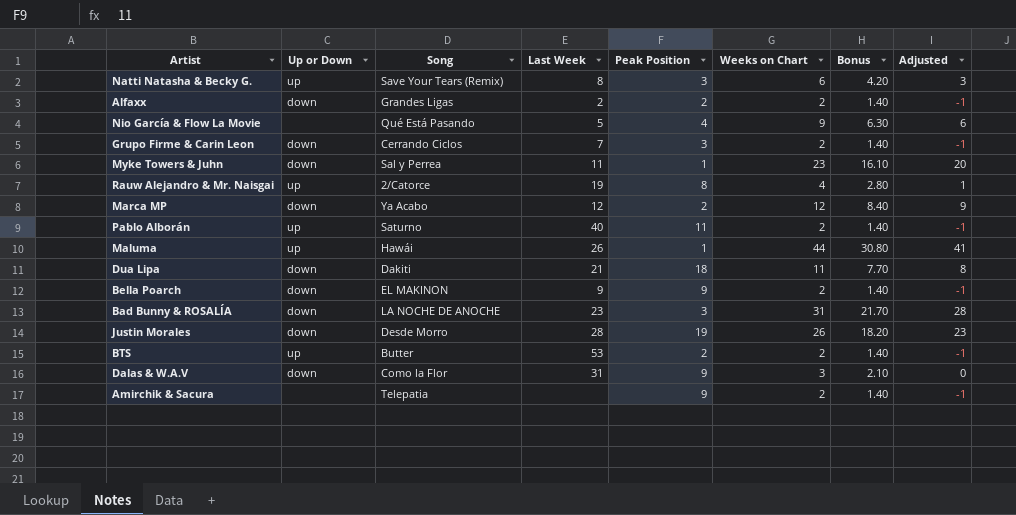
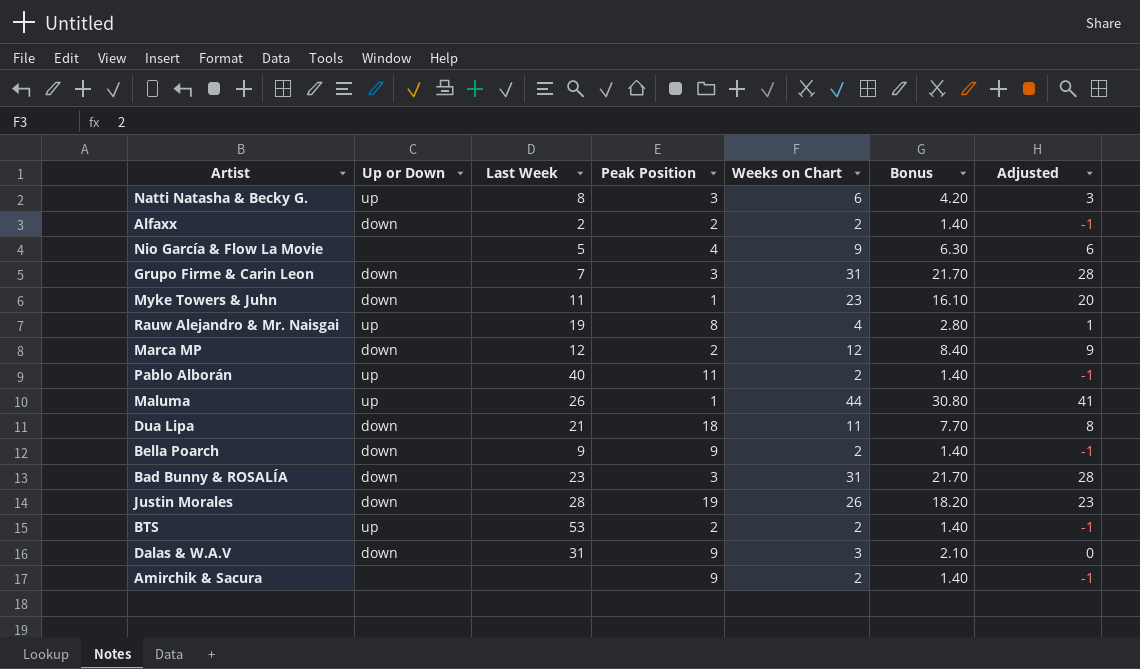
column Song | position: 3 -> none
Grupo Firme & Carin Leon | Weeks on Chart: 2 -> 31
Grupo Firme & Carin Leon | Bonus: 1.40 -> 21.70
Grupo Firme & Carin Leon | Adjusted: -1 -> 28

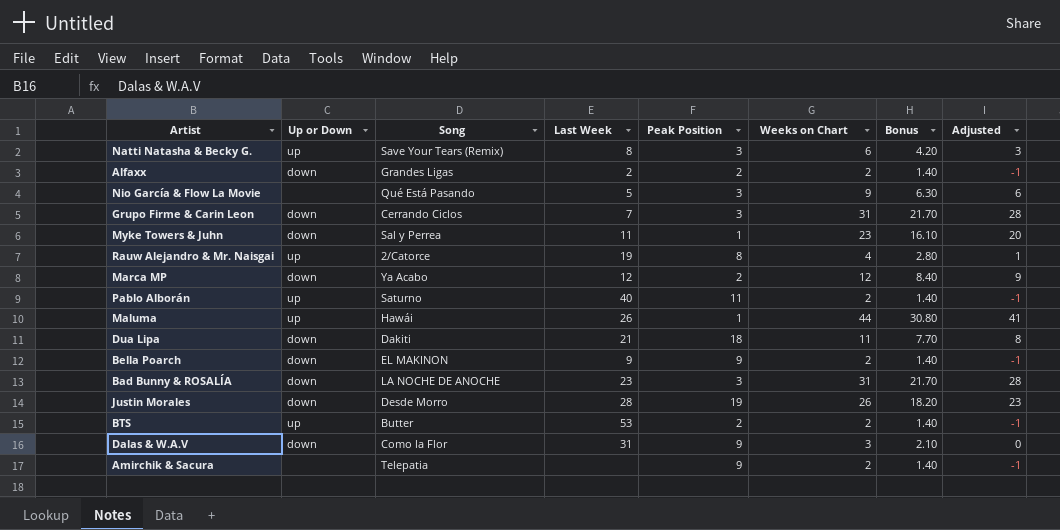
column Song | position: none -> 3
Nio García & Flow La Movie | Peak Position: 4 -> 3

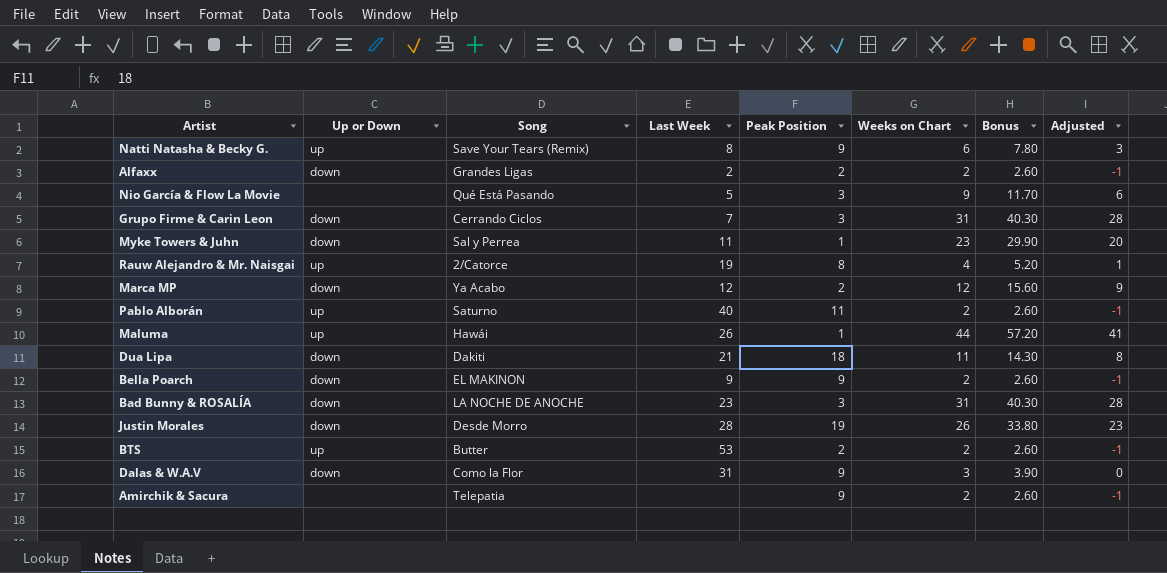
column Bonus | formula: [Weeks on Chart] * 0.7 -> [Weeks on Chart] * 1.3
Natti Natasha & Becky G. | Peak Position: 3 -> 9

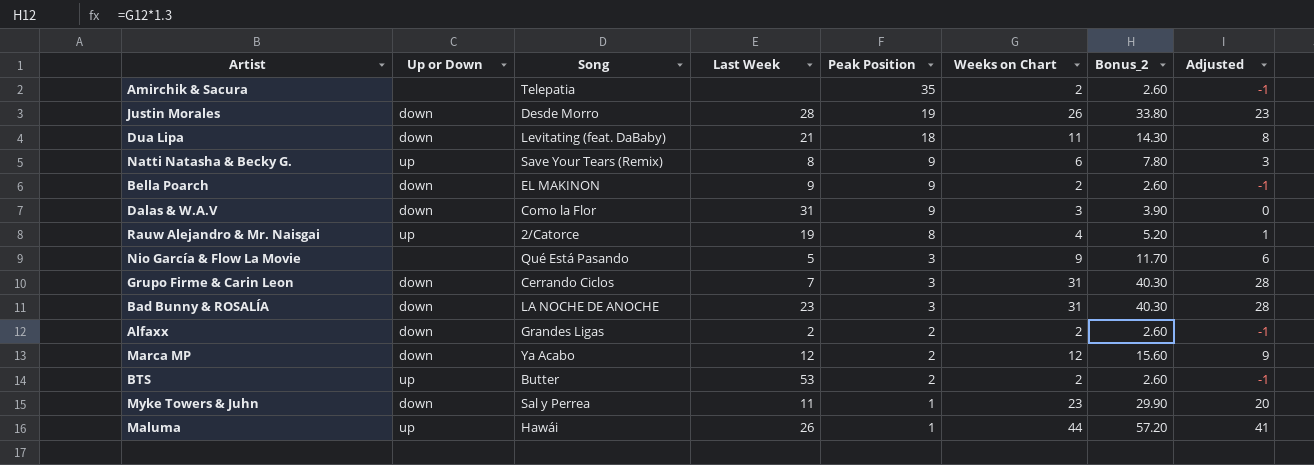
row order: none -> Peak Position descending
column name: Bonus -> Bonus_2
row Pablo Alborán: up | Saturno | 40 | 11 | 2 | 2.60 | -1 -> none
Amirchik & Sacura | Peak Position: 9 -> 35
Dua Lipa | Song: Dakiti -> Levitating (feat. DaBaby)

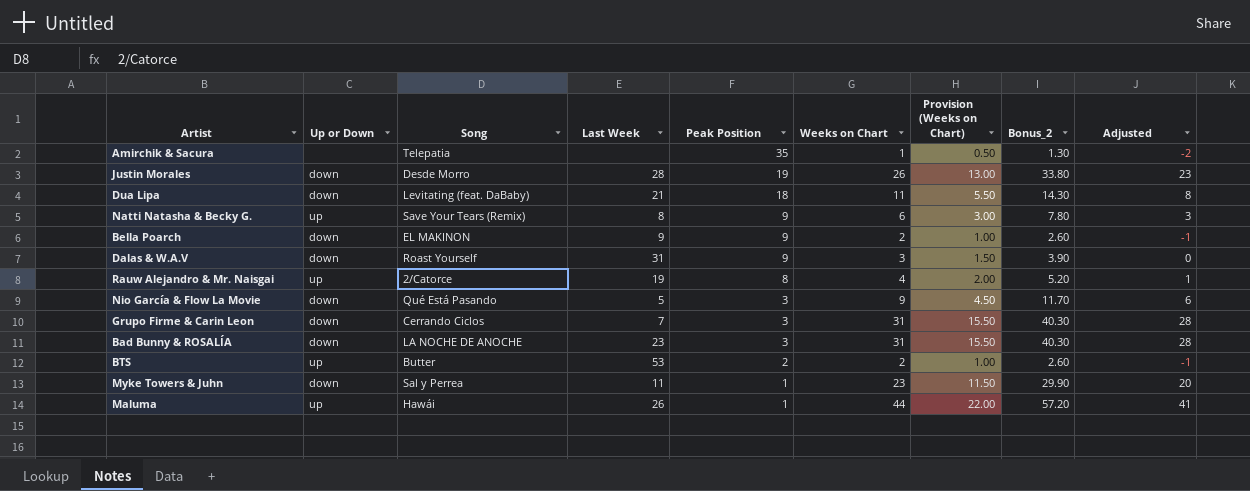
column Provision (Weeks on Chart) | formula: none -> [Weeks on Chart] * 0.5
row Alfaxx: down | Grandes Ligas | 2 | 2 | 2 | 2.60 | -1 -> none
row Marca MP: down | Ya Acabo | 12 | 2 | 12 | 15.60 | 9 -> none
Amirchik & Sacura | Weeks on Chart: 2 -> 1
Amirchik & Sacura | Bonus_2: 2.60 -> 1.30
Amirchik & Sacura | Adjusted: -1 -> -2
Dalas & W.A.V | Song: Como la Flor -> Roast Yourself
Nio García & Flow La Movie | Up or Down: none -> down

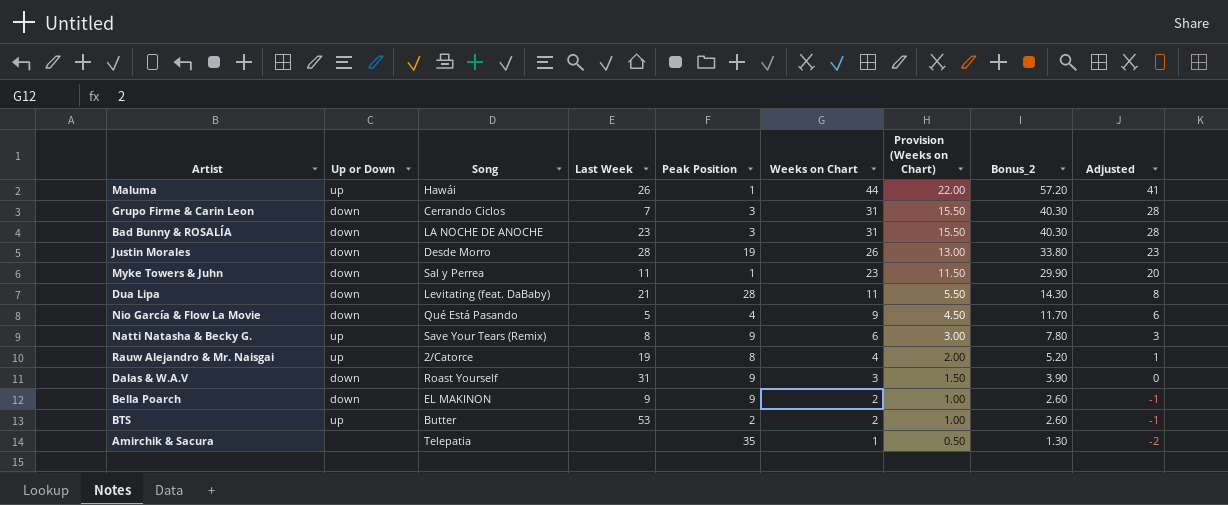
row order: Peak Position descending -> Weeks on Chart descending
Dua Lipa | Peak Position: 18 -> 28
Nio García & Flow La Movie | Peak Position: 3 -> 4

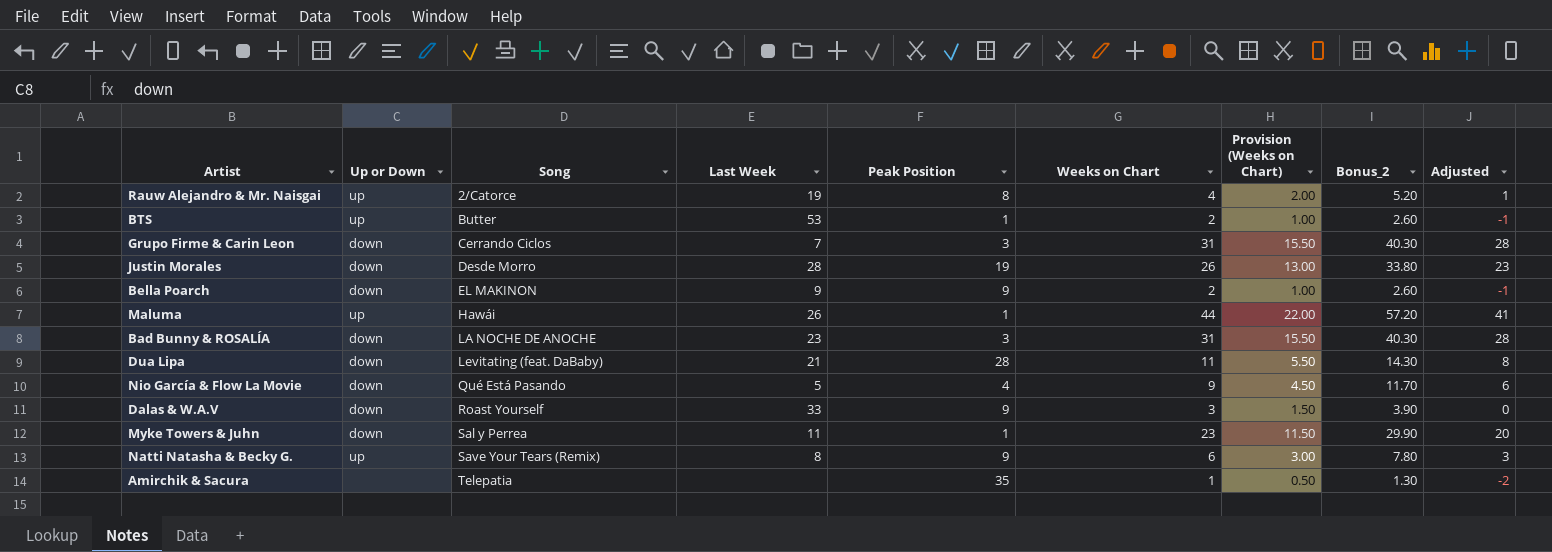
row order: Weeks on Chart descending -> Song ascending
BTS | Peak Position: 2 -> 1
Dalas & W.A.V | Last Week: 31 -> 33

